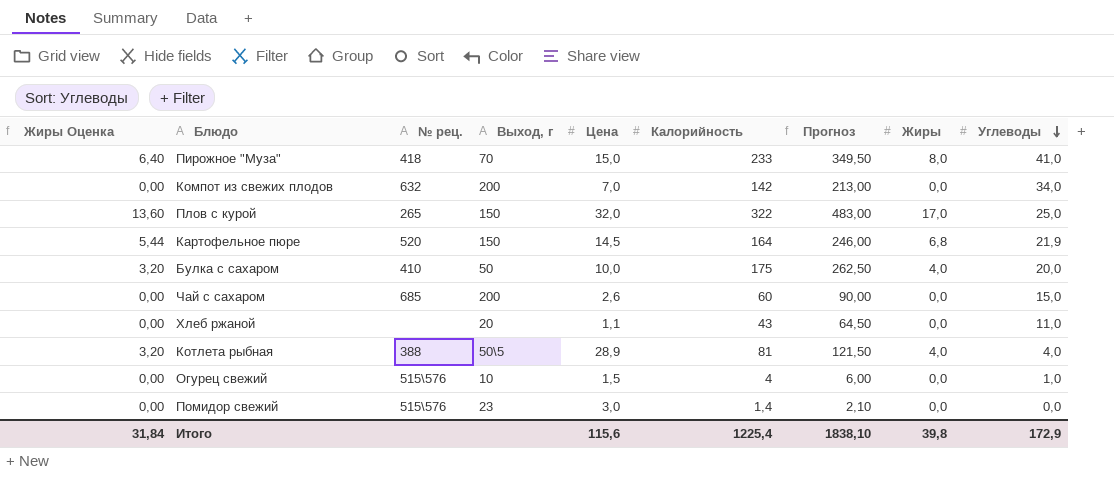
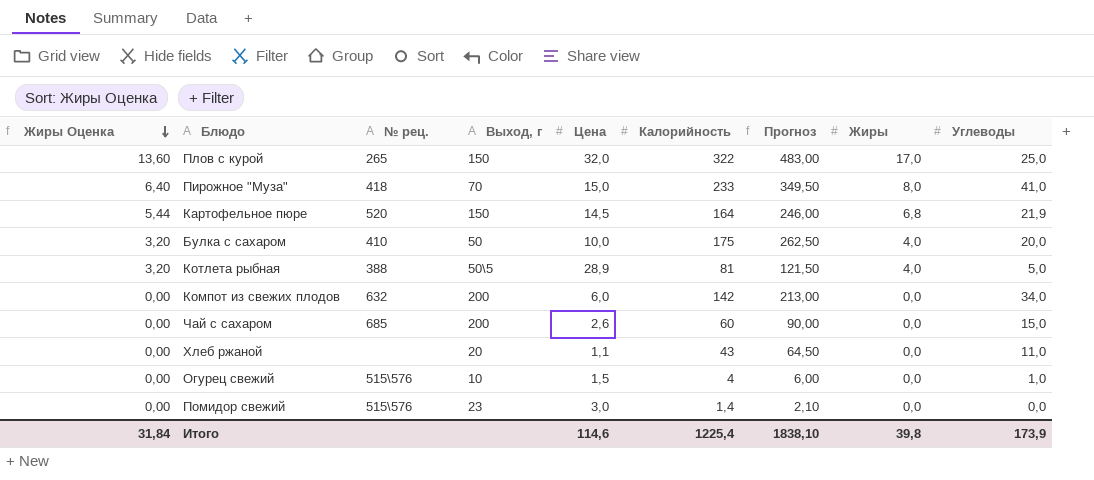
row order: Углеводы descending -> Жиры Оценка descending
Котлета рыбная | Углеводы: 4,0 -> 5,0
Компот из свежих плодов | Цена: 7,0 -> 6,0
Итого | Цена: 115,6 -> 114,6
Итого | Углеводы: 172,9 -> 173,9

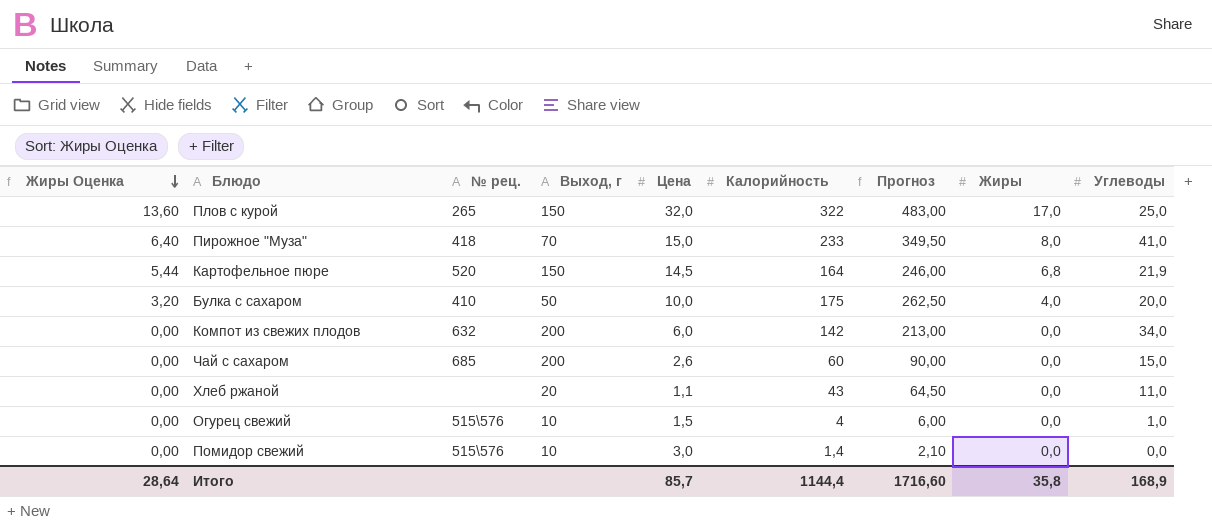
row Котлета рыбная: 3,20 | 388 | 50\5 | 28,9 | 81 | 121,50 | 4,0 | 5,0 -> none
Помидор свежий | Выход, г: 23 -> 10
Итого | Жиры Оценка: 31,84 -> 28,64
Итого | Цена: 114,6 -> 85,7
Итого | Калорийность: 1225,4 -> 1144,4
Итого | Прогноз: 1838,10 -> 1716,60
Итого | Жиры: 39,8 -> 35,8
Итого | Углеводы: 173,9 -> 168,9

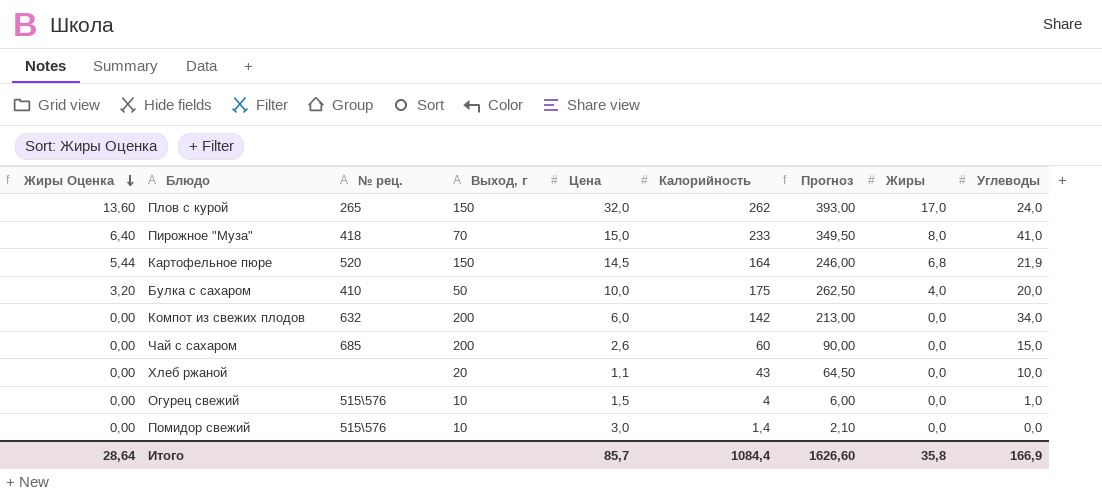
Плов с курой | Калорийность: 322 -> 262
Плов с курой | Прогноз: 483,00 -> 393,00
Плов с курой | Углеводы: 25,0 -> 24,0
Хлеб ржаной | Углеводы: 11,0 -> 10,0
Итого | Калорийность: 1144,4 -> 1084,4
Итого | Прогноз: 1716,60 -> 1626,60
Итого | Углеводы: 168,9 -> 166,9

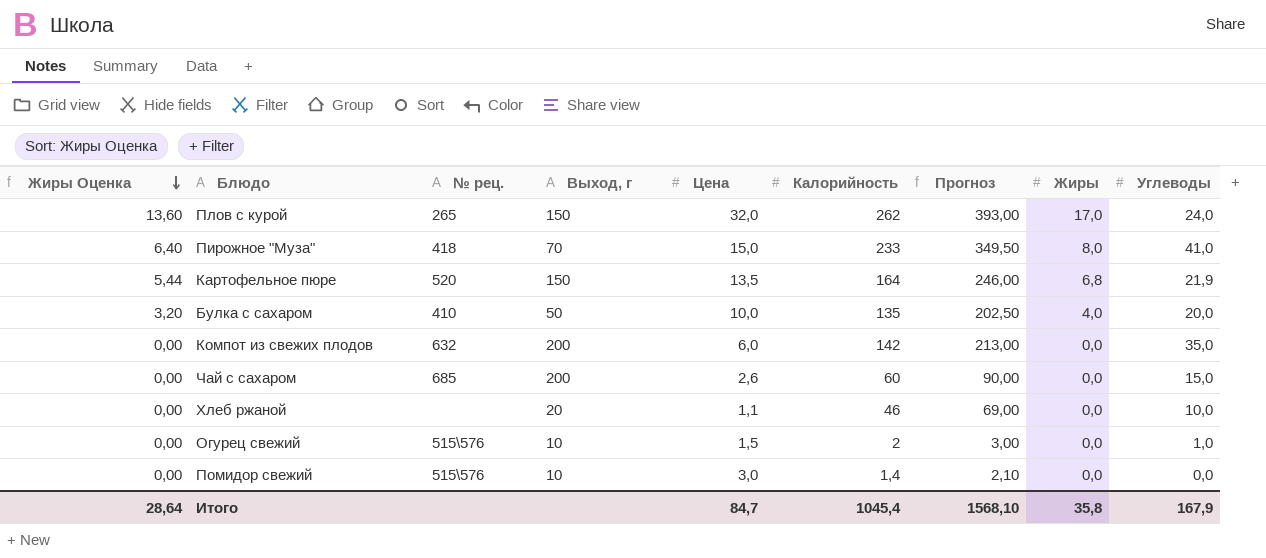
Картофельное пюре | Цена: 14,5 -> 13,5
Булка с сахаром | Калорийность: 175 -> 135
Булка с сахаром | Прогноз: 262,50 -> 202,50
Компот из свежих плодов | Углеводы: 34,0 -> 35,0
Хлеб ржаной | Калорийность: 43 -> 46
Хлеб ржаной | Прогноз: 64,50 -> 69,00
Огурец свежий | Калорийность: 4 -> 2
Огурец свежий | Прогноз: 6,00 -> 3,00
Итого | Цена: 85,7 -> 84,7
Итого | Калорийность: 1084,4 -> 1045,4
Итого | Прогноз: 1626,60 -> 1568,10
Итого | Углеводы: 166,9 -> 167,9

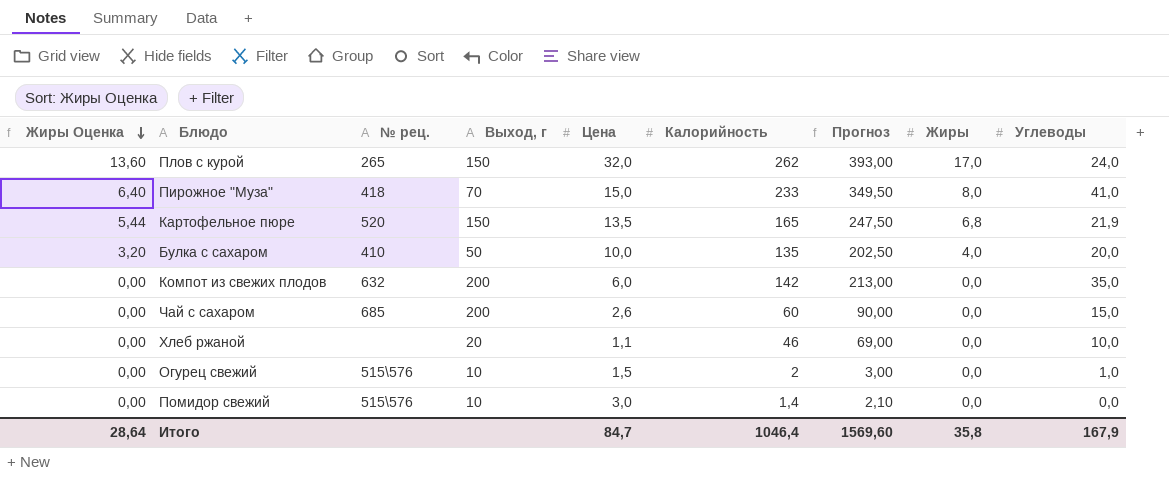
Картофельное пюре | Калорийность: 164 -> 165
Картофельное пюре | Прогноз: 246,00 -> 247,50
Итого | Калорийность: 1045,4 -> 1046,4
Итого | Прогноз: 1568,10 -> 1569,60

